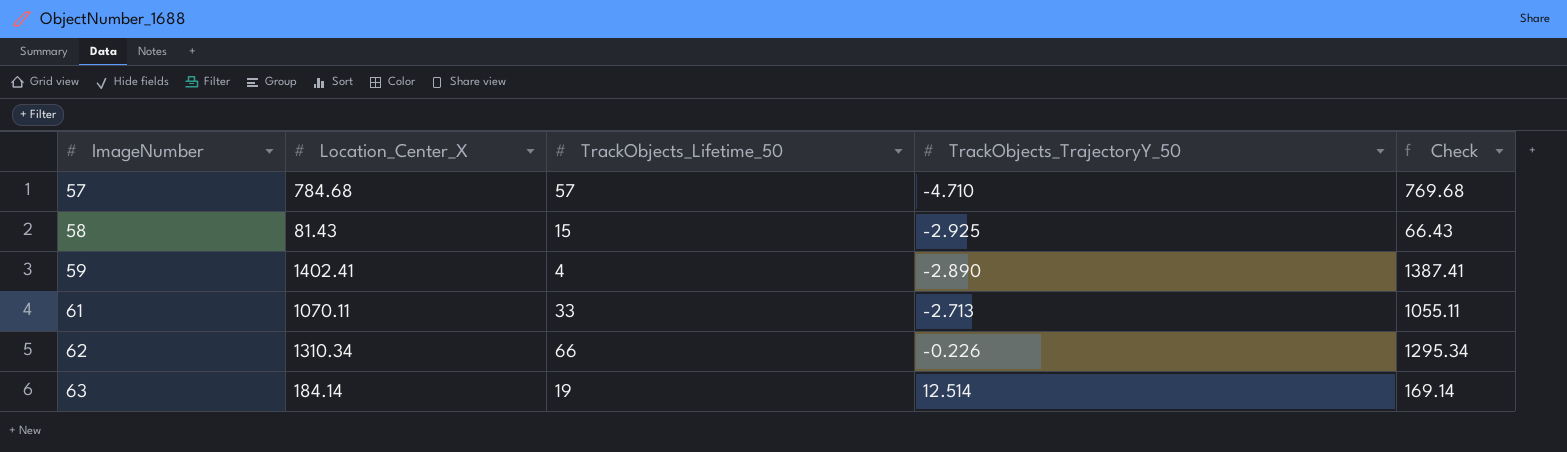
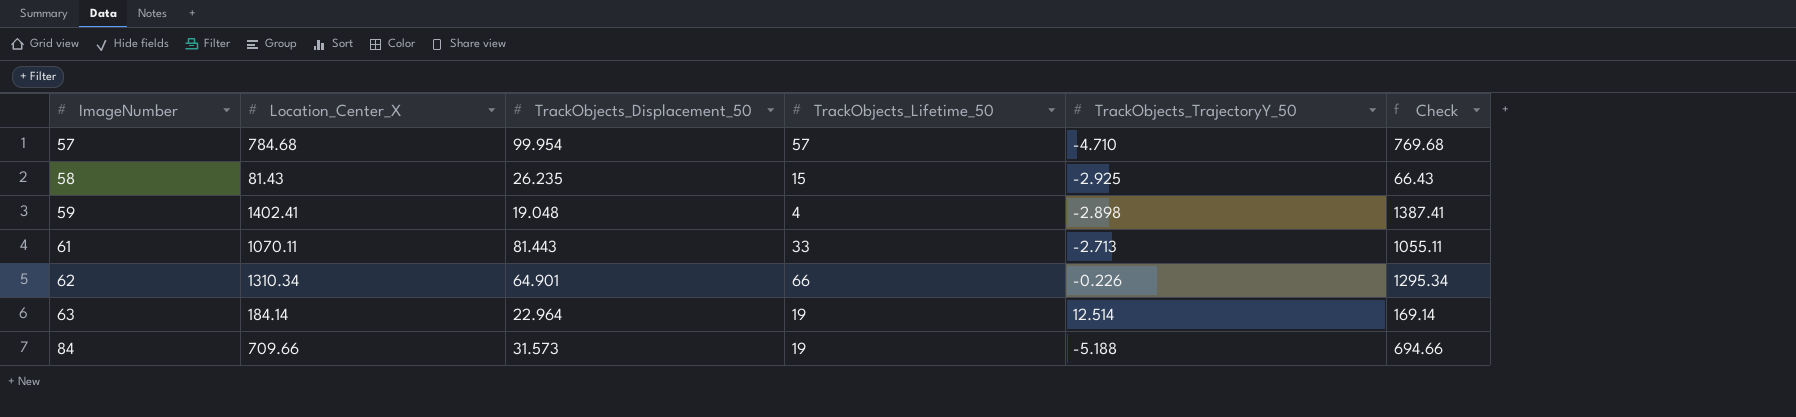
column TrackObjects_Displacement_50 | position: none -> 3
59 | TrackObjects_TrajectoryY_50: -2.890 -> -2.898
row 84: none -> 709.66 | 31.573 | 19 | -5.188 | 694.66

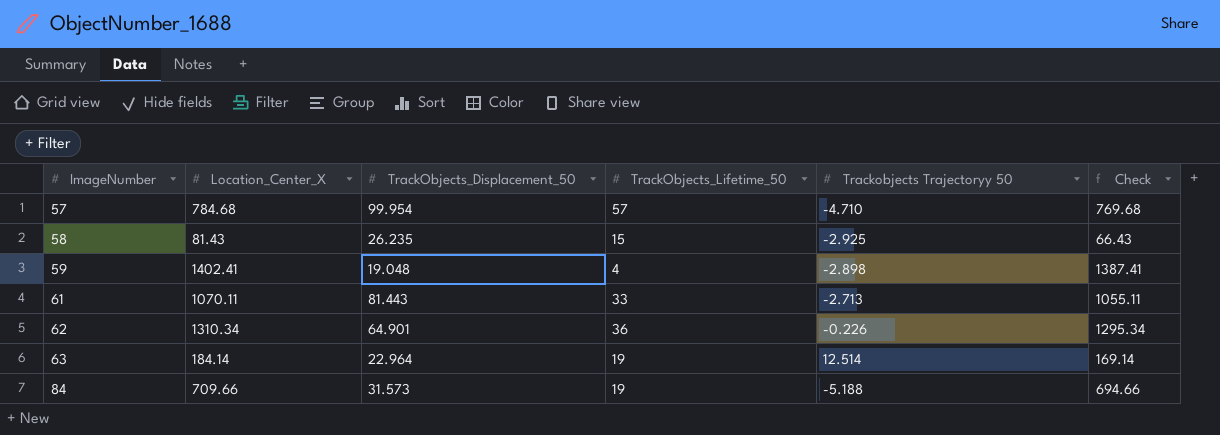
column name: TrackObjects_TrajectoryY_50 -> Trackobjects Trajectoryy 50
62 | TrackObjects_Lifetime_50: 66 -> 36

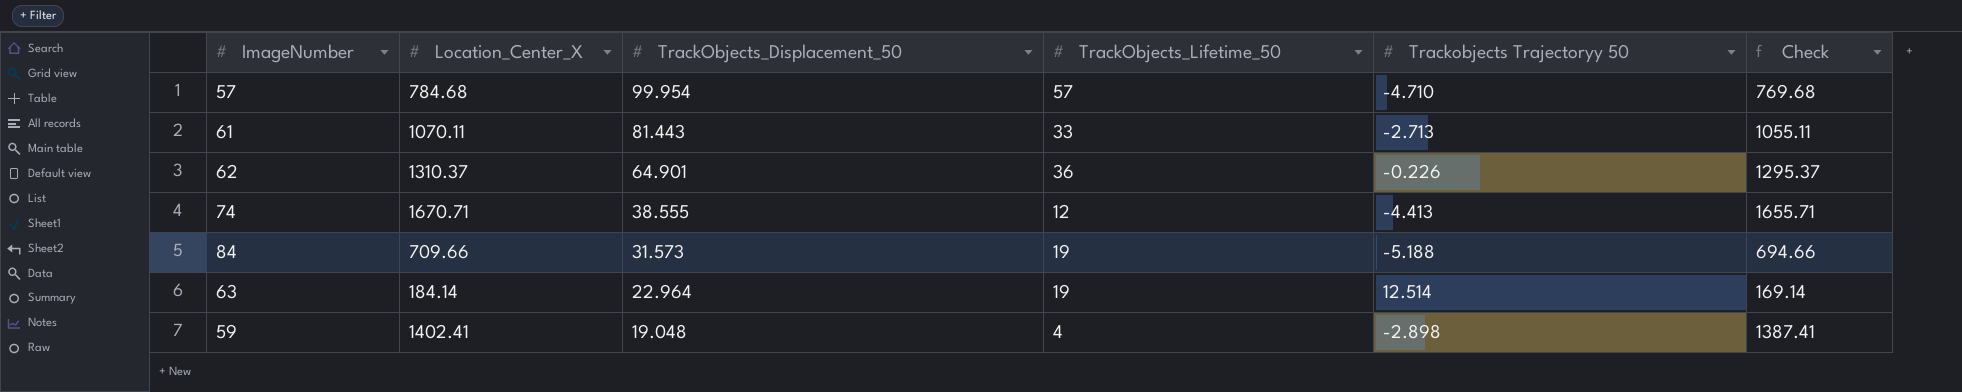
row order: ImageNumber ascending -> TrackObjects_Displacement_50 descending
row 58: 81.43 | 26.235 | 15 | -2.925 | 66.43 -> none
62 | Location_Center_X: 1310.34 -> 1310.37
62 | Check: 1295.34 -> 1295.37
row 74: none -> 1670.71 | 38.555 | 12 | -4.413 | 1655.71

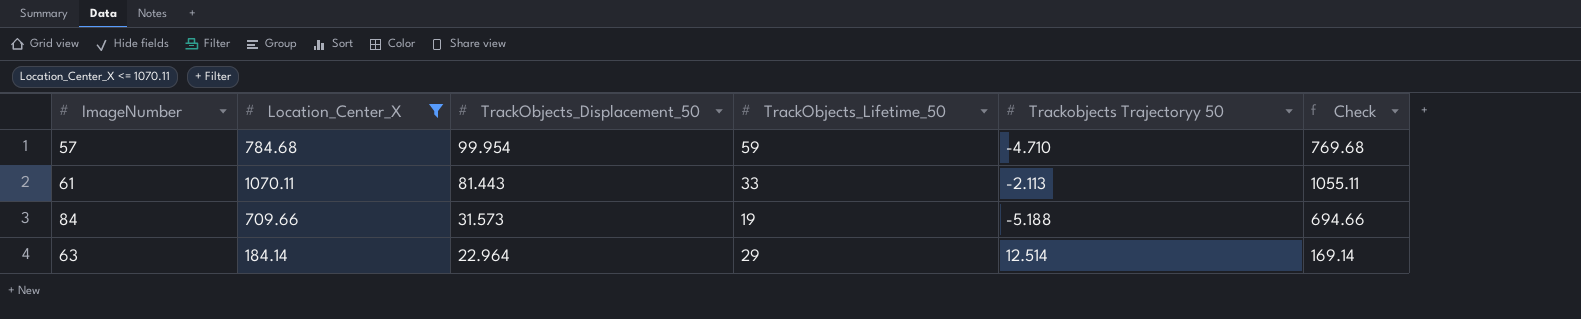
filter: none -> Location_Center_X <= 1070.11
57 | TrackObjects_Lifetime_50: 57 -> 59
61 | Trackobjects Trajectoryy 50: -2.713 -> -2.113
63 | TrackObjects_Lifetime_50: 19 -> 29

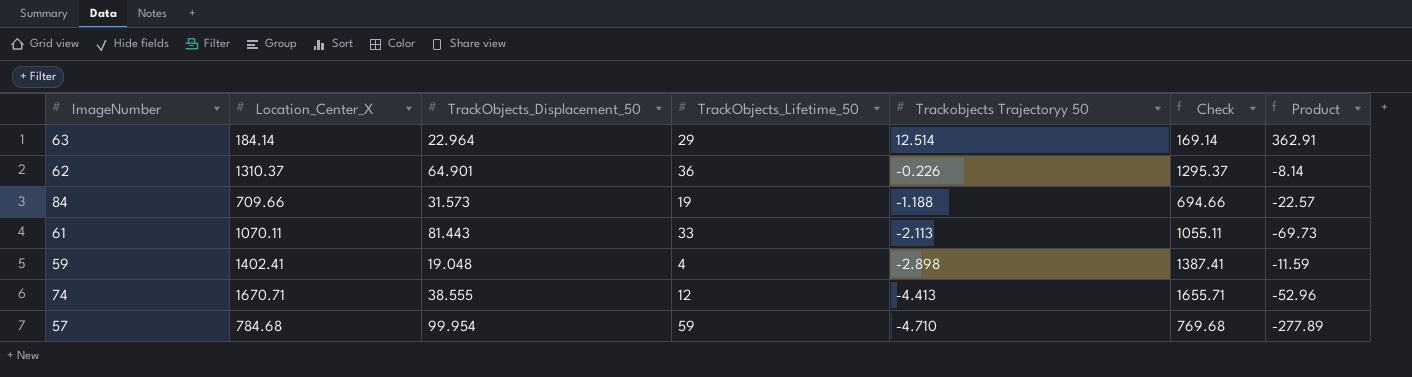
filter: Location_Center_X <= 1070.11 -> none
row order: TrackObjects_Displacement_50 descending -> Trackobjects Trajectoryy 50 descending
column Product | formula: none -> [TrackObjects_Lifetime_50] * [Trackobjects Trajectoryy 50]
84 | Trackobjects Trajectoryy 50: -5.188 -> -1.188

